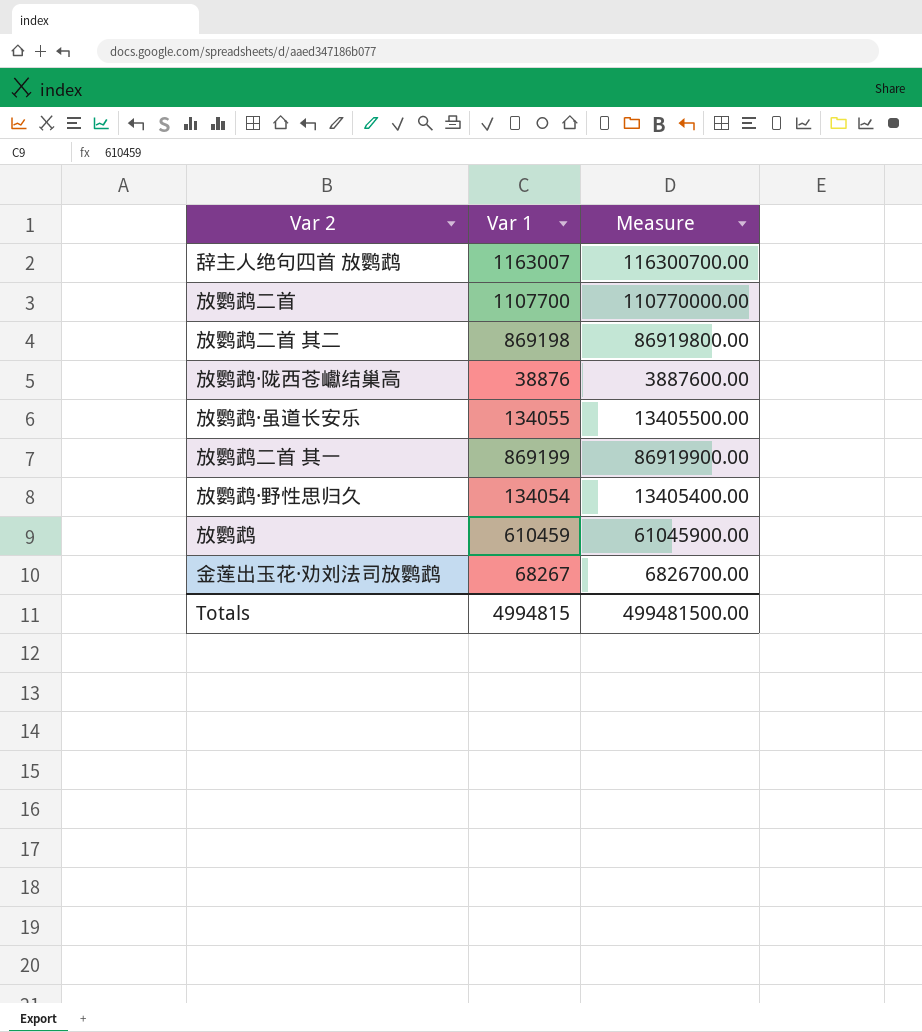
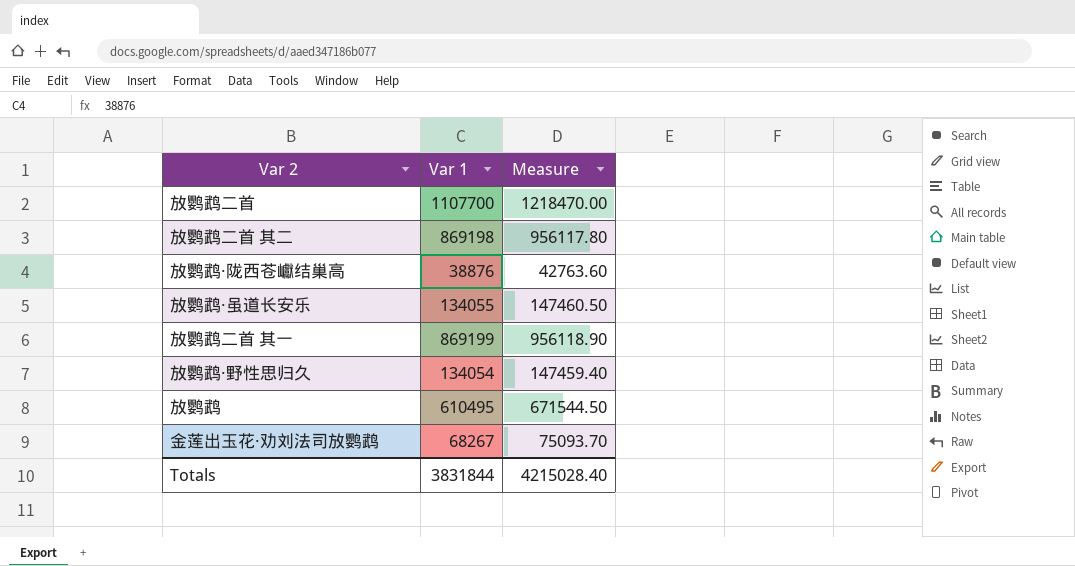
column Measure | formula: [Var 1] * 100 -> [Var 1] * 1.1
row 辞主人绝句四首 放鹦鹉: 1163007 | 116300700.00 -> none
放鹦鹉 | Var 1: 610459 -> 610495
Totals | Var 1: 4994815 -> 3831844
Totals | Measure: 499481500.00 -> 4215028.40

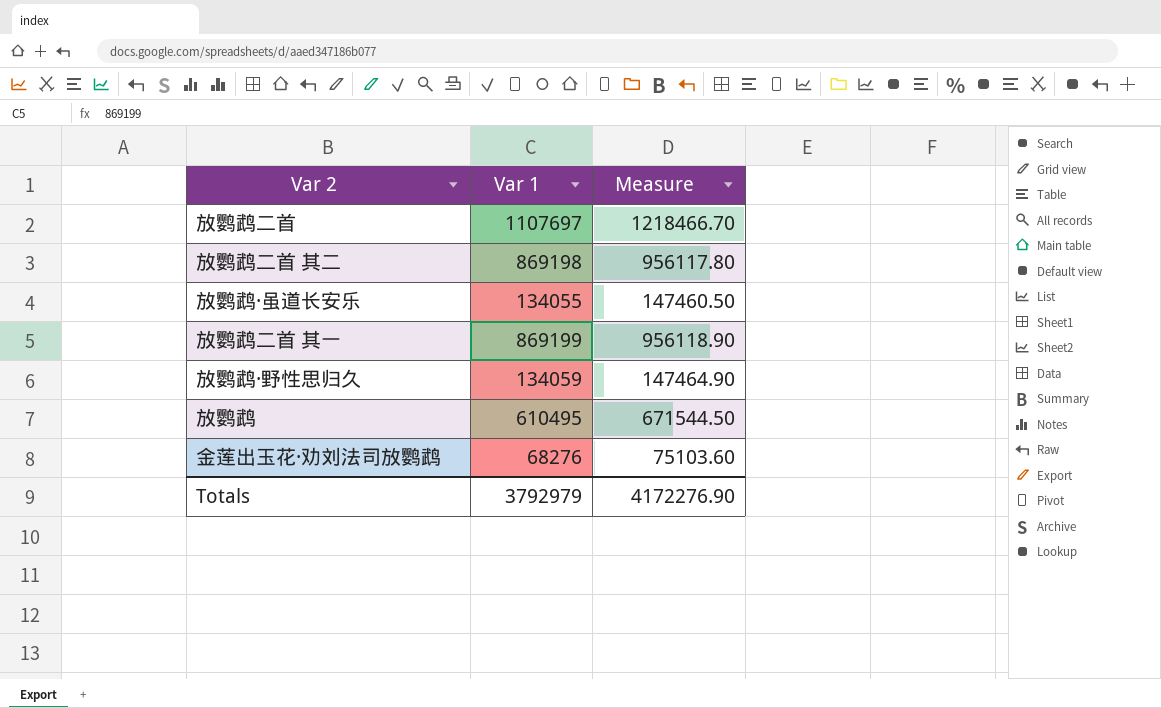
row 放鹦鹉·陇西苍巘结巢高: 38876 | 42763.60 -> none
放鹦鹉二首 | Var 1: 1107700 -> 1107697
放鹦鹉二首 | Measure: 1218470.00 -> 1218466.70
放鹦鹉·野性思归久 | Var 1: 134054 -> 134059
放鹦鹉·野性思归久 | Measure: 147459.40 -> 147464.90
金莲出玉花·劝刘法司放鹦鹉 | Var 1: 68267 -> 68276
金莲出玉花·劝刘法司放鹦鹉 | Measure: 75093.70 -> 75103.60
Totals | Var 1: 3831844 -> 3792979
Totals | Measure: 4215028.40 -> 4172276.90

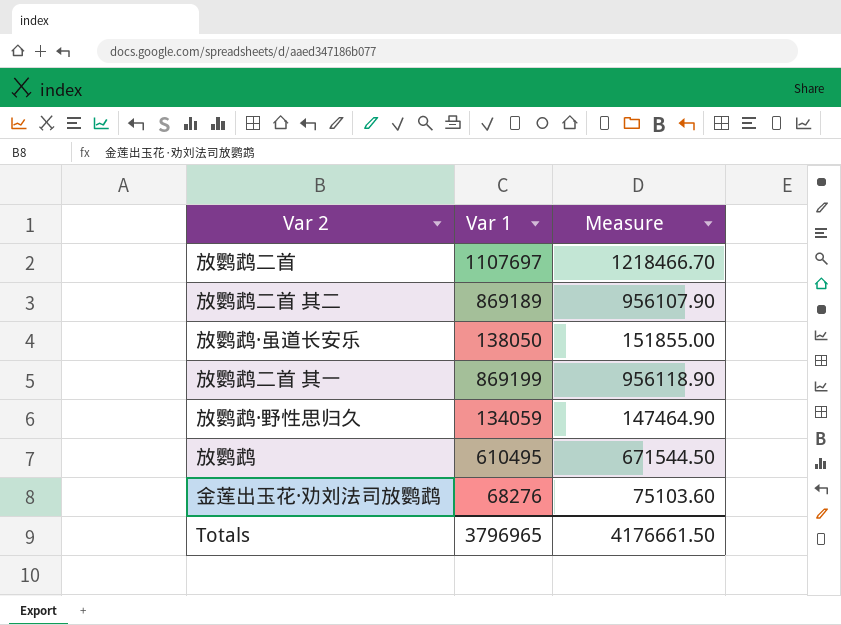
放鹦鹉二首 其二 | Var 1: 869198 -> 869189
放鹦鹉二首 其二 | Measure: 956117.80 -> 956107.90
放鹦鹉·虽道长安乐 | Var 1: 134055 -> 138050
放鹦鹉·虽道长安乐 | Measure: 147460.50 -> 151855.00
Totals | Var 1: 3792979 -> 3796965
Totals | Measure: 4172276.90 -> 4176661.50

